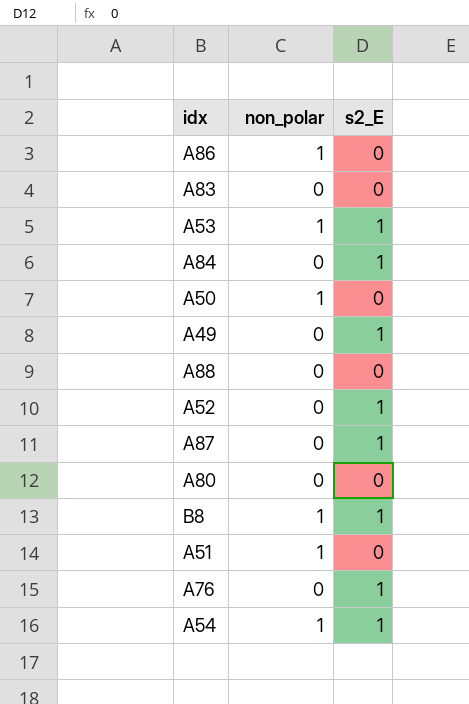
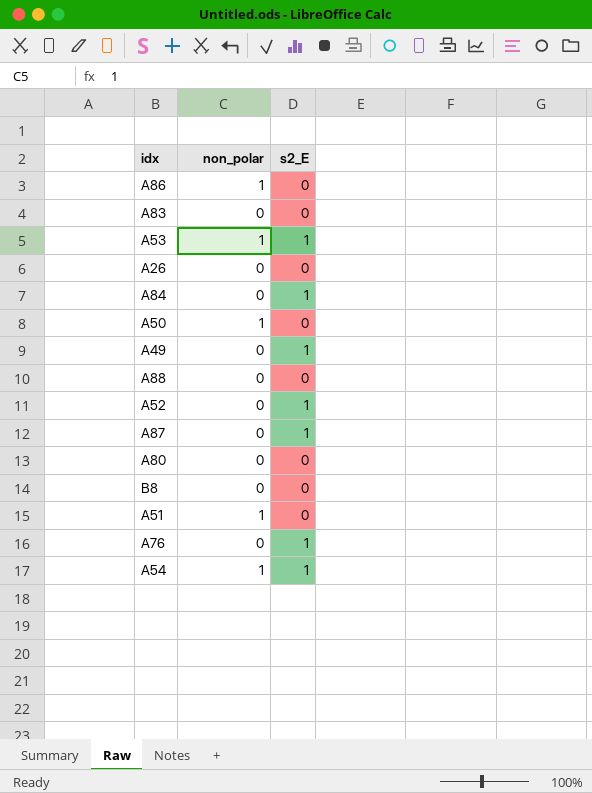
row A26: none -> 0 | 0
B8 | non_polar: 1 -> 0
B8 | s2_E: 1 -> 0

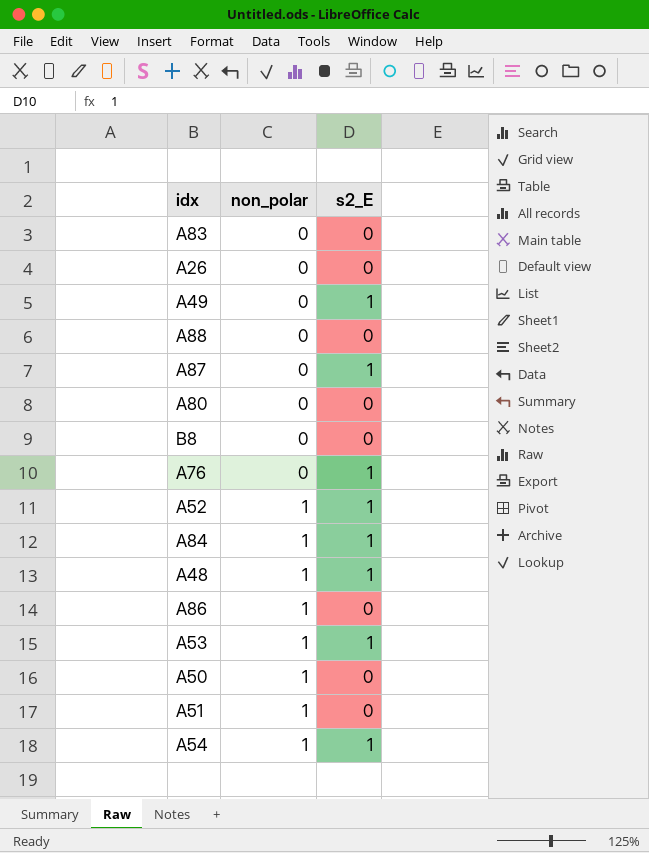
row order: none -> non_polar ascending
A52 | non_polar: 0 -> 1
A84 | non_polar: 0 -> 1
row A48: none -> 1 | 1

